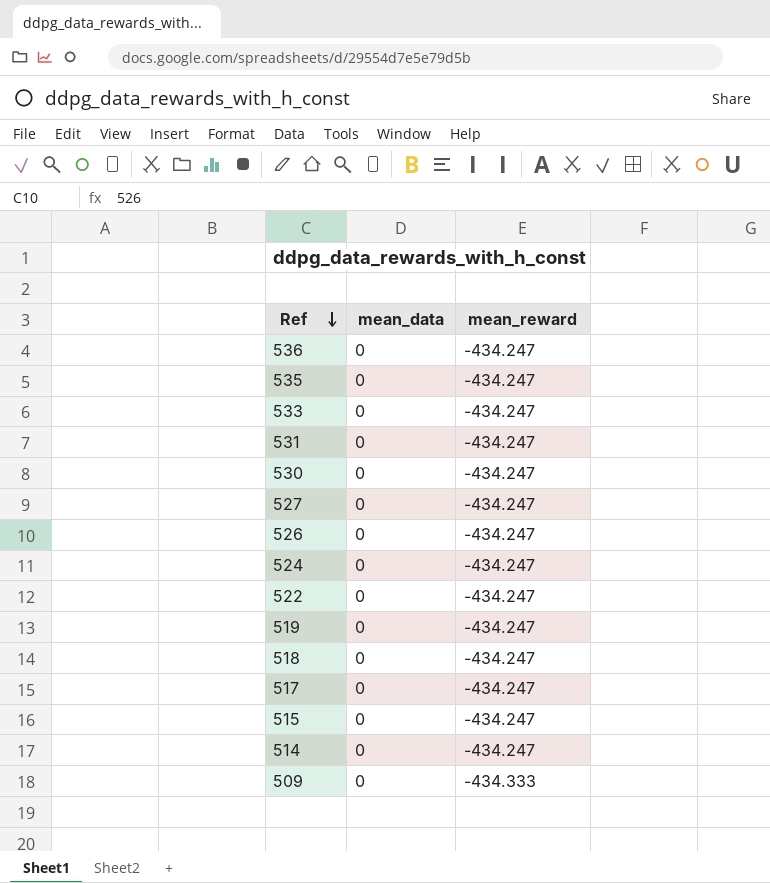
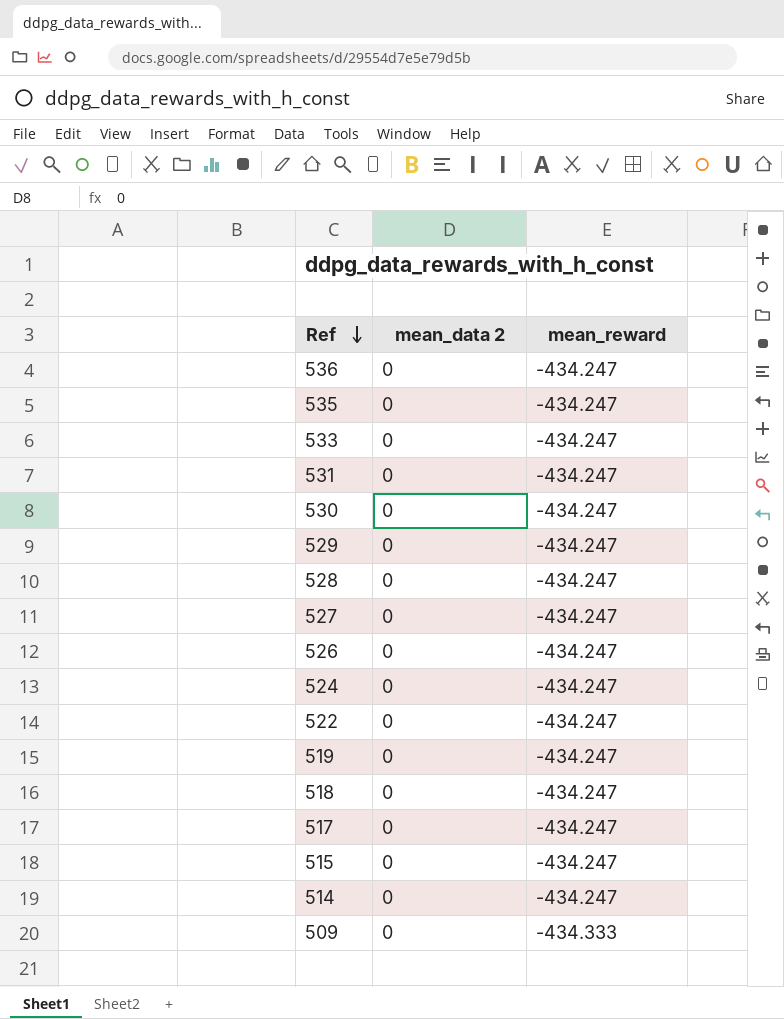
column name: mean_data -> mean_data 2
row 529: none -> 0 | -434.247
row 528: none -> 0 | -434.247

